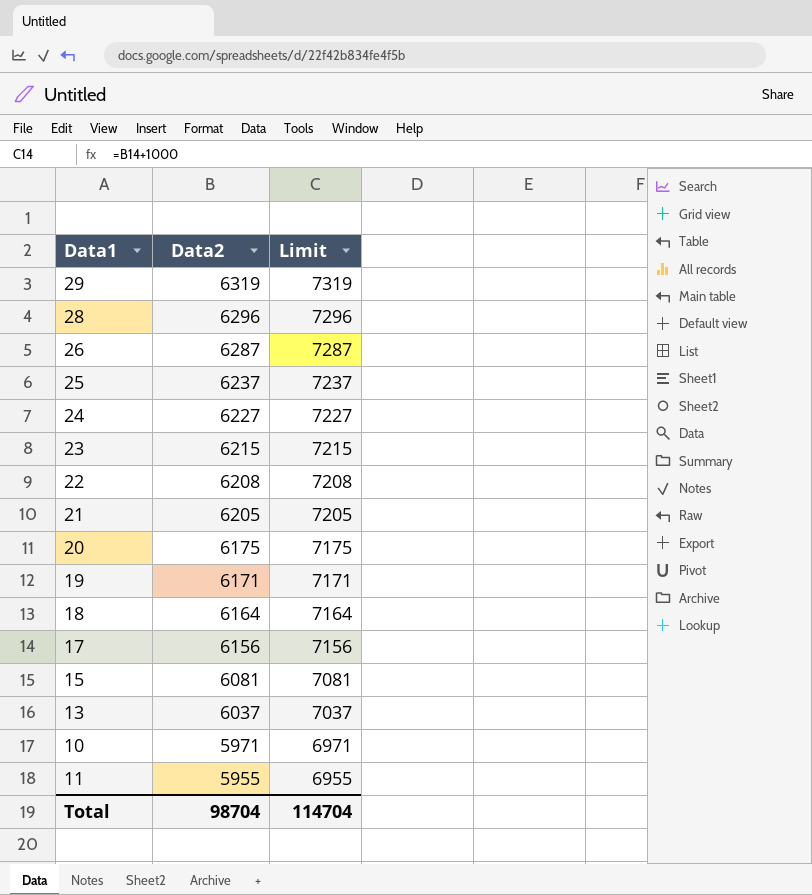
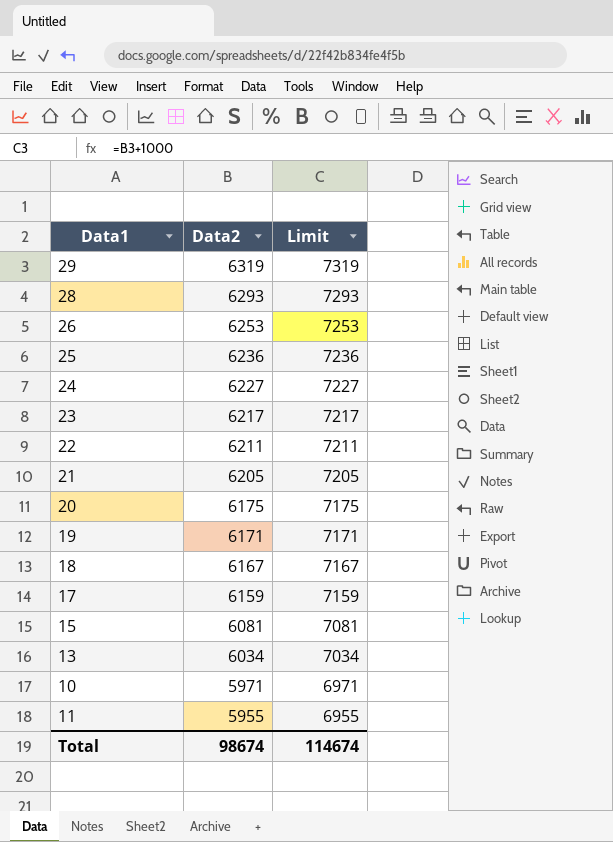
28 | Data2: 6296 -> 6293
28 | Limit: 7296 -> 7293
26 | Data2: 6287 -> 6253
26 | Limit: 7287 -> 7253
25 | Data2: 6237 -> 6236
25 | Limit: 7237 -> 7236
23 | Data2: 6215 -> 6217
23 | Limit: 7215 -> 7217
22 | Data2: 6208 -> 6211
22 | Limit: 7208 -> 7211
18 | Data2: 6164 -> 6167
18 | Limit: 7164 -> 7167
17 | Data2: 6156 -> 6159
17 | Limit: 7156 -> 7159
13 | Data2: 6037 -> 6034
13 | Limit: 7037 -> 7034
Total | Data2: 98704 -> 98674
Total | Limit: 114704 -> 114674

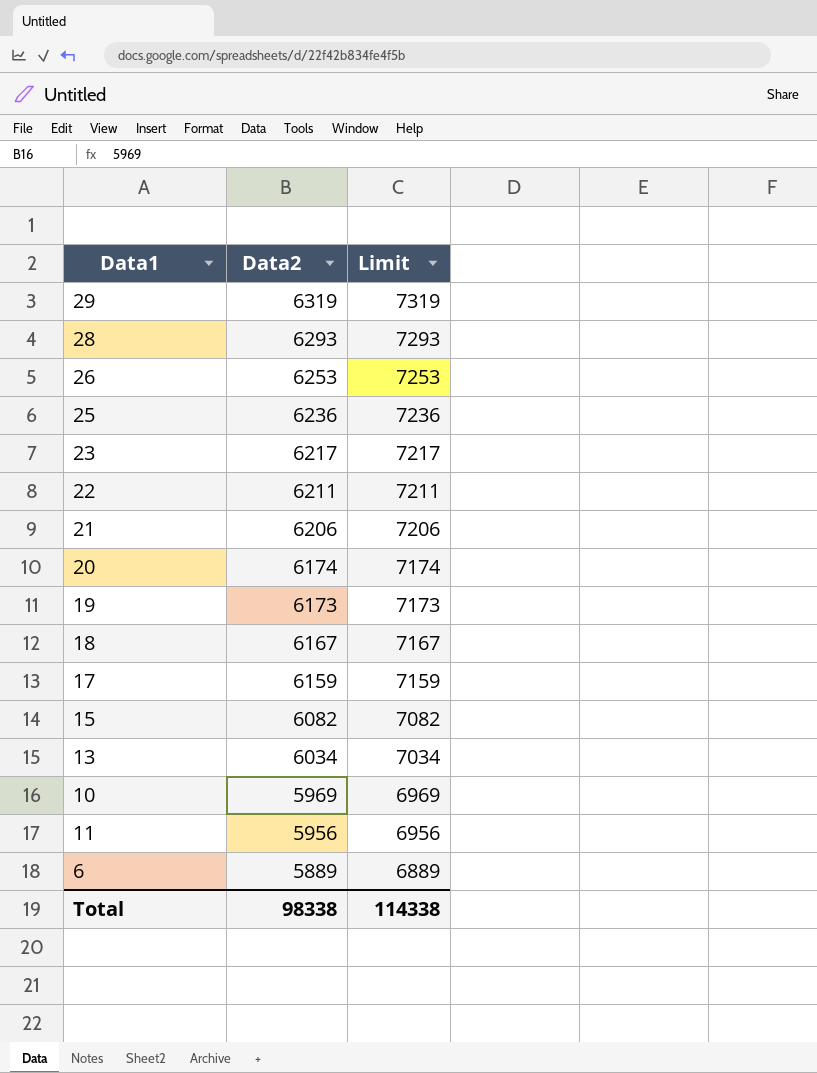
row 24: 6227 | 7227 -> none
21 | Data2: 6205 -> 6206
21 | Limit: 7205 -> 7206
20 | Data2: 6175 -> 6174
20 | Limit: 7175 -> 7174
19 | Data2: 6171 -> 6173
19 | Limit: 7171 -> 7173
15 | Data2: 6081 -> 6082
15 | Limit: 7081 -> 7082
10 | Data2: 5971 -> 5969
10 | Limit: 6971 -> 6969
11 | Data2: 5955 -> 5956
11 | Limit: 6955 -> 6956
row 6: none -> 5889 | 6889
Total | Data2: 98674 -> 98338
Total | Limit: 114674 -> 114338

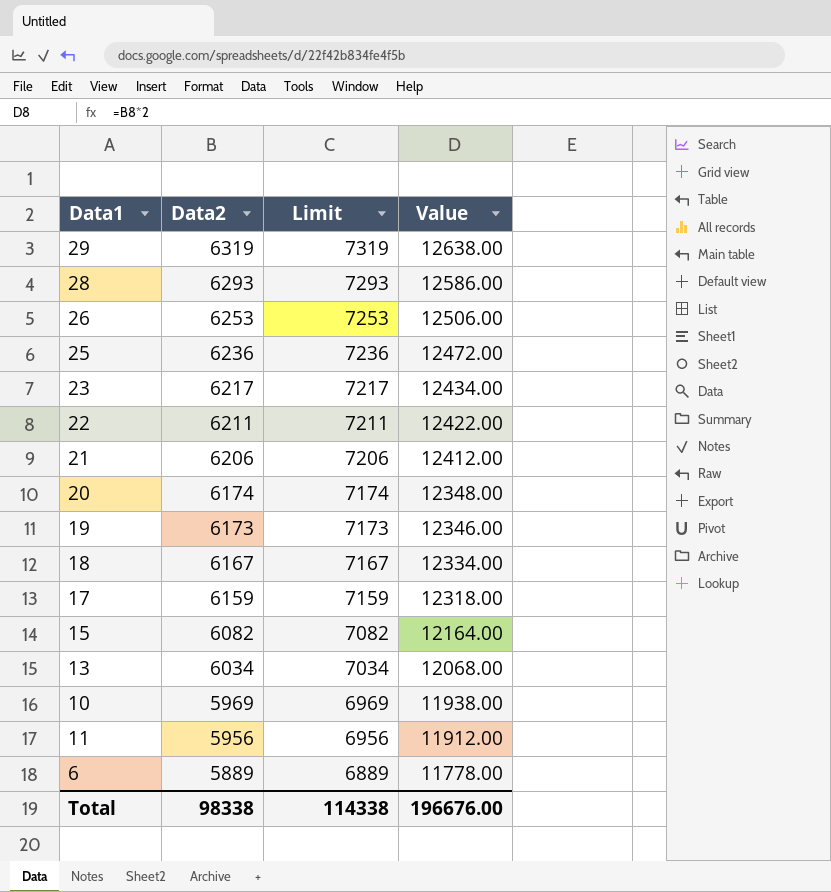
column Value | formula: none -> [Data2] * 2

